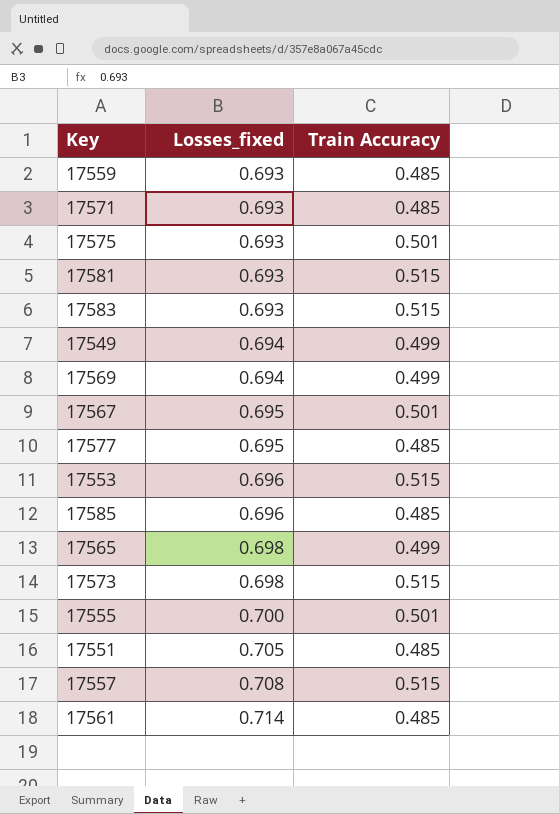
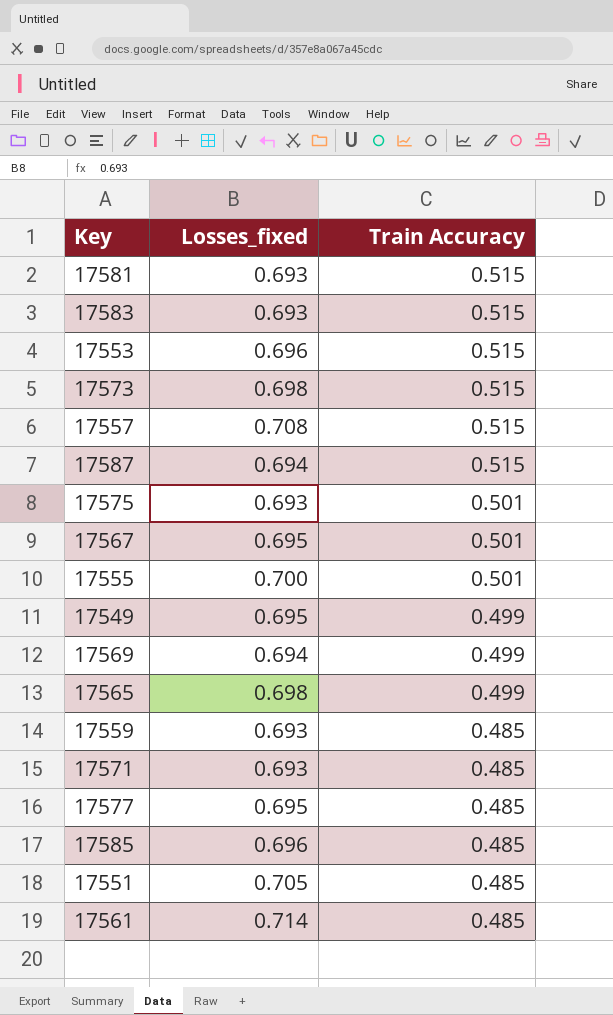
row order: Losses_fixed ascending -> Train Accuracy descending
row 17587: none -> 0.694 | 0.515
17549 | Losses_fixed: 0.694 -> 0.695

